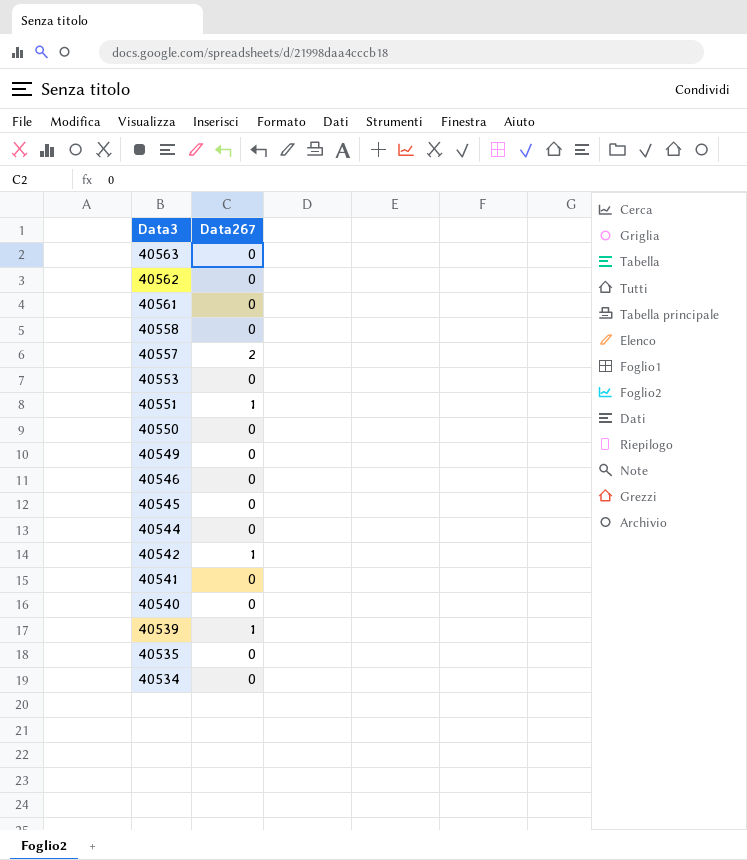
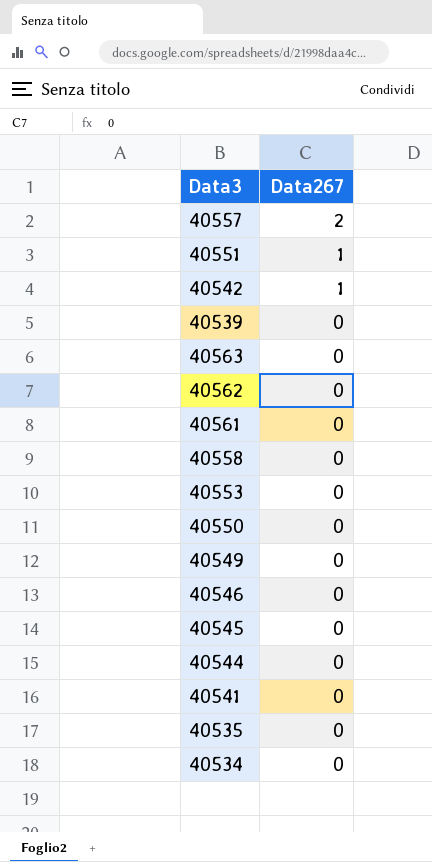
row order: Data3 descending -> Data267 descending
row 40540: 0 -> none
40539 | Data267: 1 -> 0

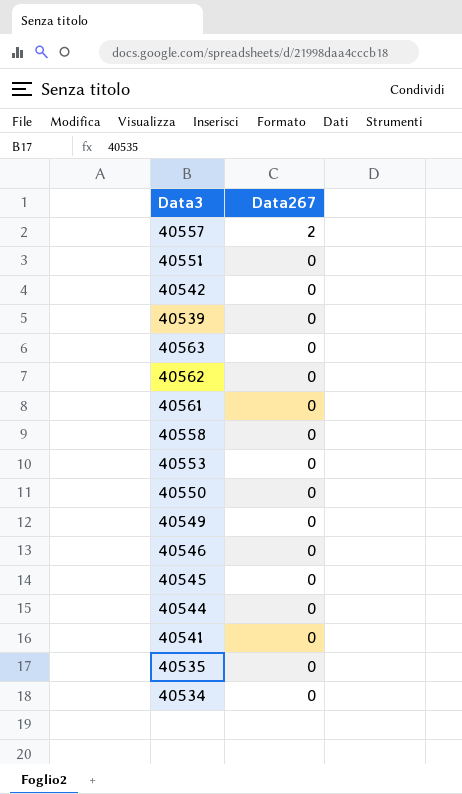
40551 | Data267: 1 -> 0
40542 | Data267: 1 -> 0

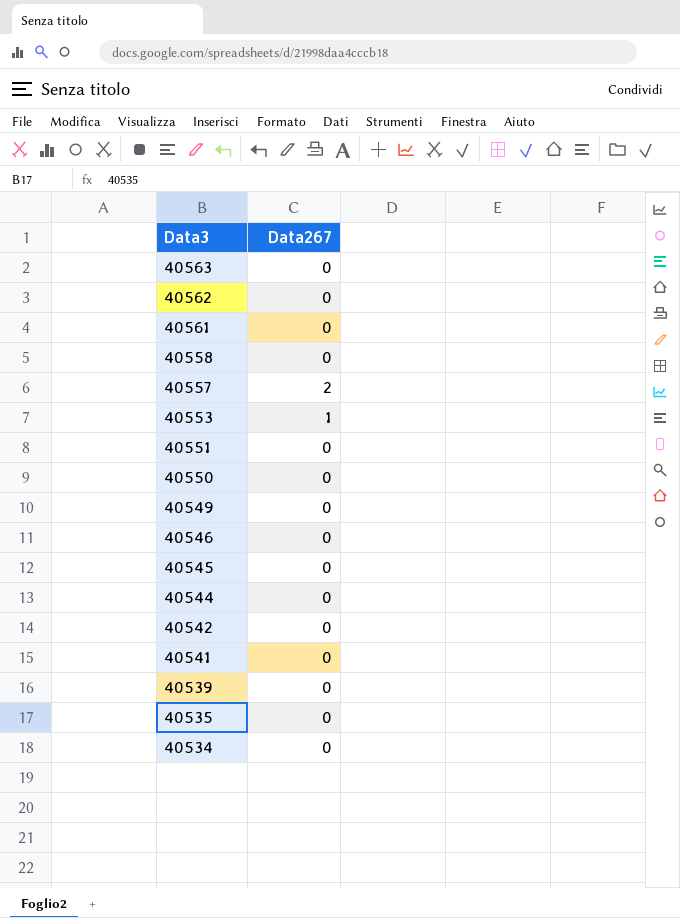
row order: Data267 descending -> Data3 descending
40553 | Data267: 0 -> 1

